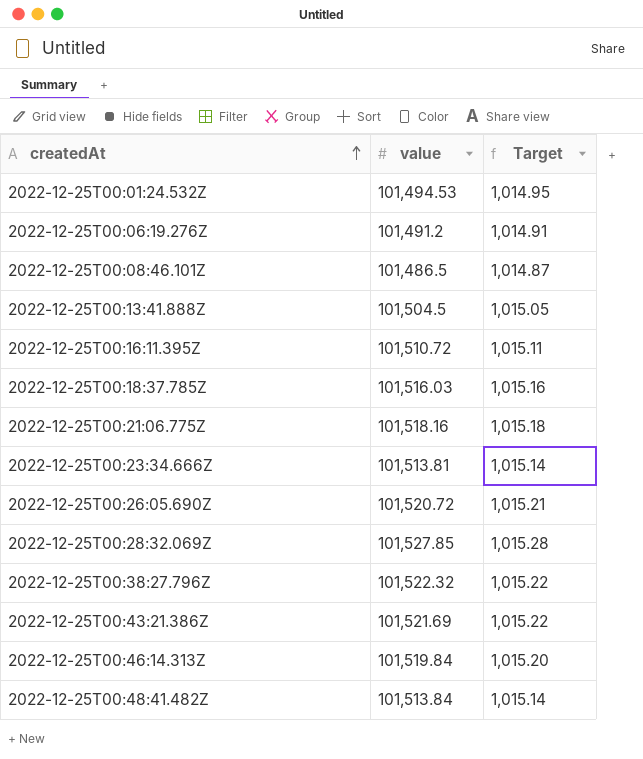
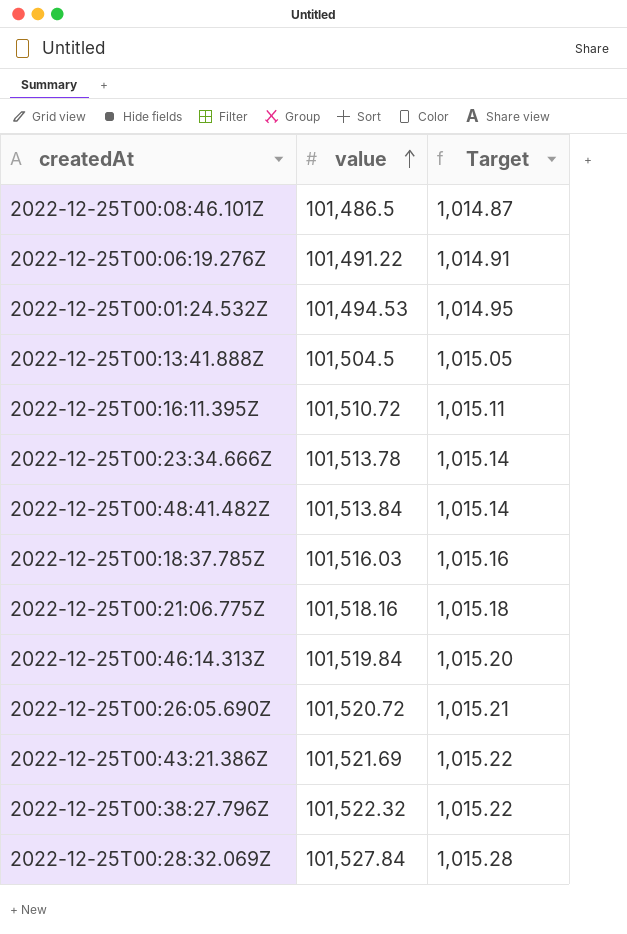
row order: createdAt ascending -> value ascending
2022-12-25T00:06:19.276Z | value: 101,491.2 -> 101,491.22
2022-12-25T00:23:34.666Z | value: 101,513.81 -> 101,513.78
2022-12-25T00:28:32.069Z | value: 101,527.85 -> 101,527.84

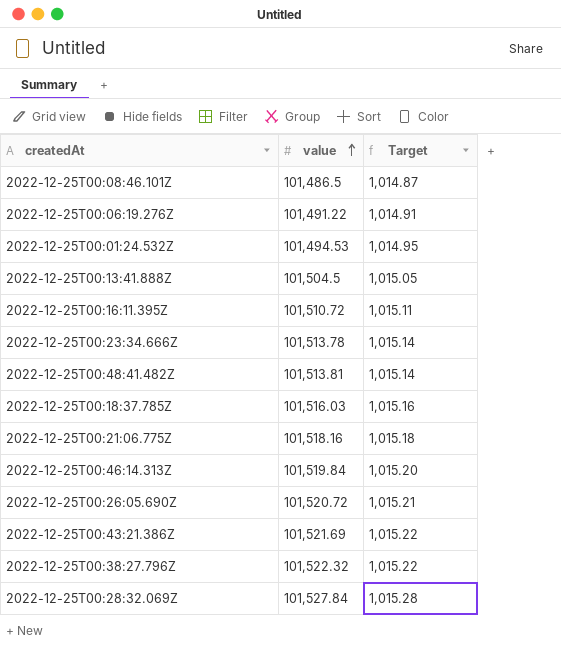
2022-12-25T00:48:41.482Z | value: 101,513.84 -> 101,513.81

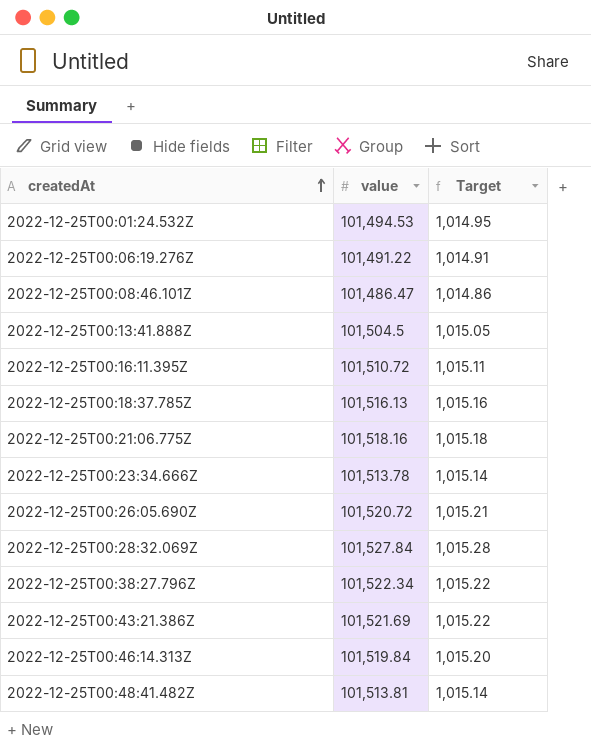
row order: value ascending -> createdAt ascending
2022-12-25T00:08:46.101Z | value: 101,486.5 -> 101,486.47
2022-12-25T00:08:46.101Z | Target: 1,014.87 -> 1,014.86
2022-12-25T00:18:37.785Z | value: 101,516.03 -> 101,516.13
2022-12-25T00:38:27.796Z | value: 101,522.32 -> 101,522.34

